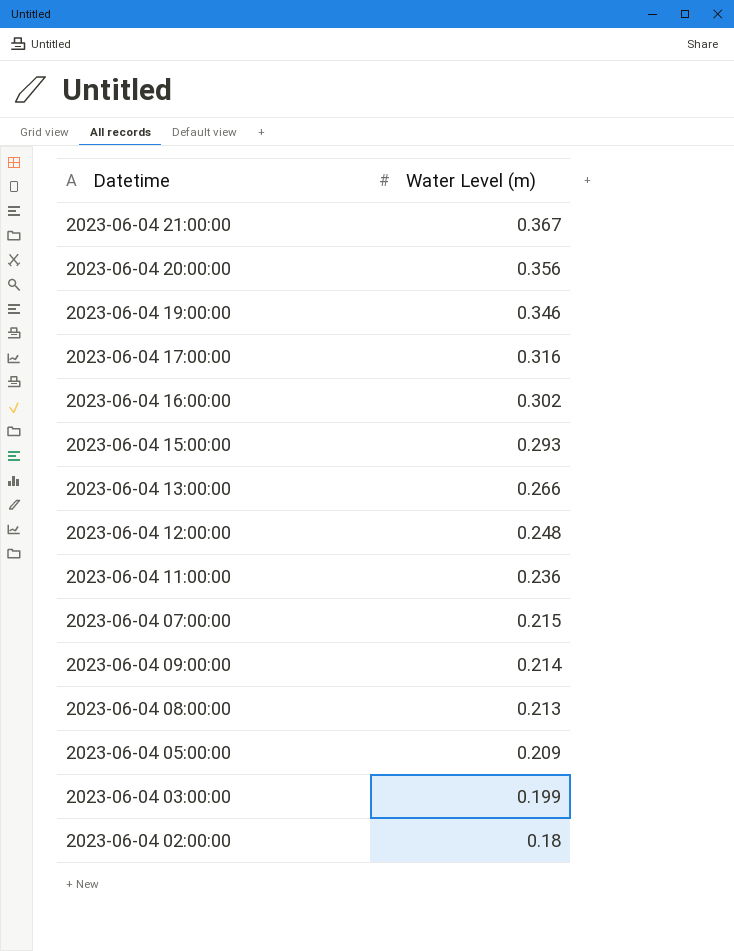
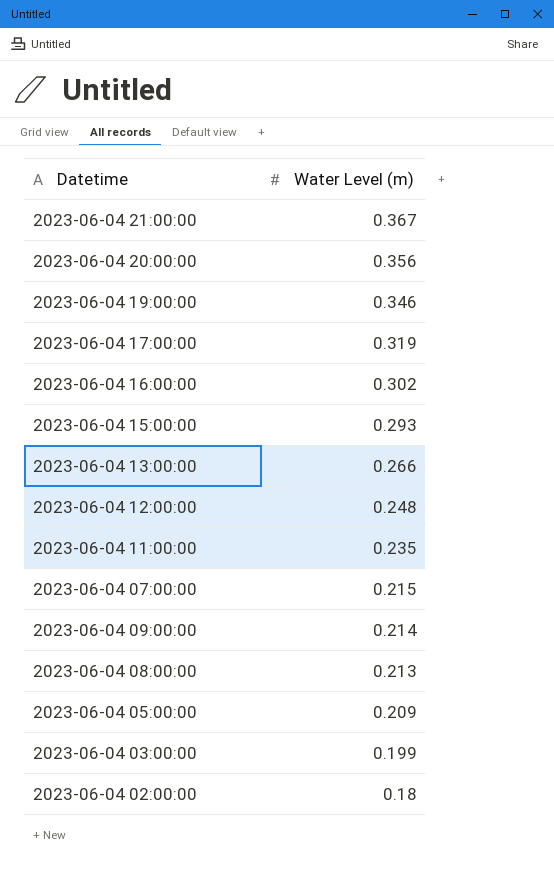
2023-06-04 17:00:00 | Water Level (m): 0.316 -> 0.319
2023-06-04 11:00:00 | Water Level (m): 0.236 -> 0.235

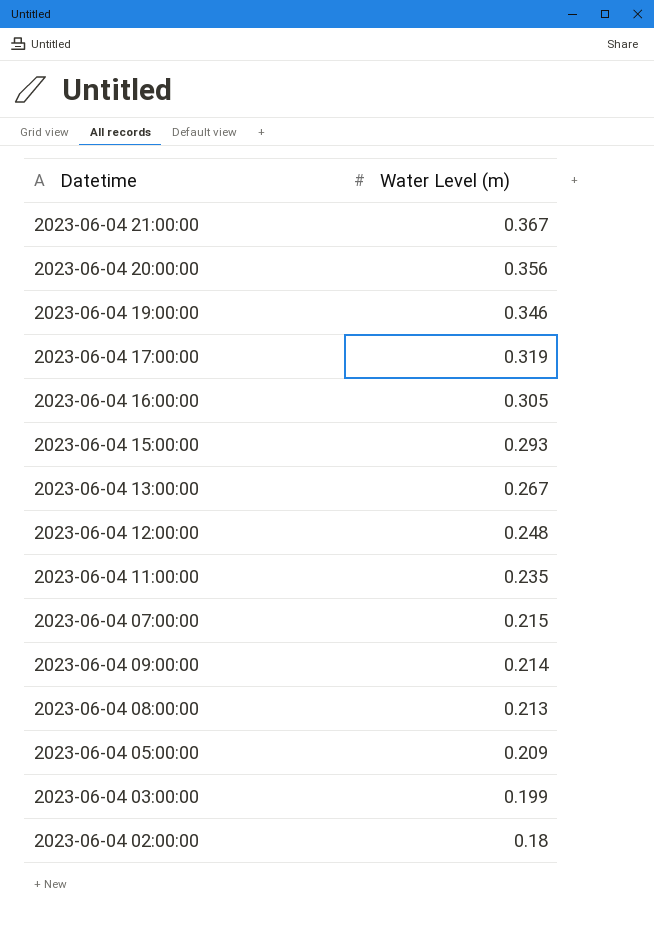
2023-06-04 16:00:00 | Water Level (m): 0.302 -> 0.305
2023-06-04 13:00:00 | Water Level (m): 0.266 -> 0.267

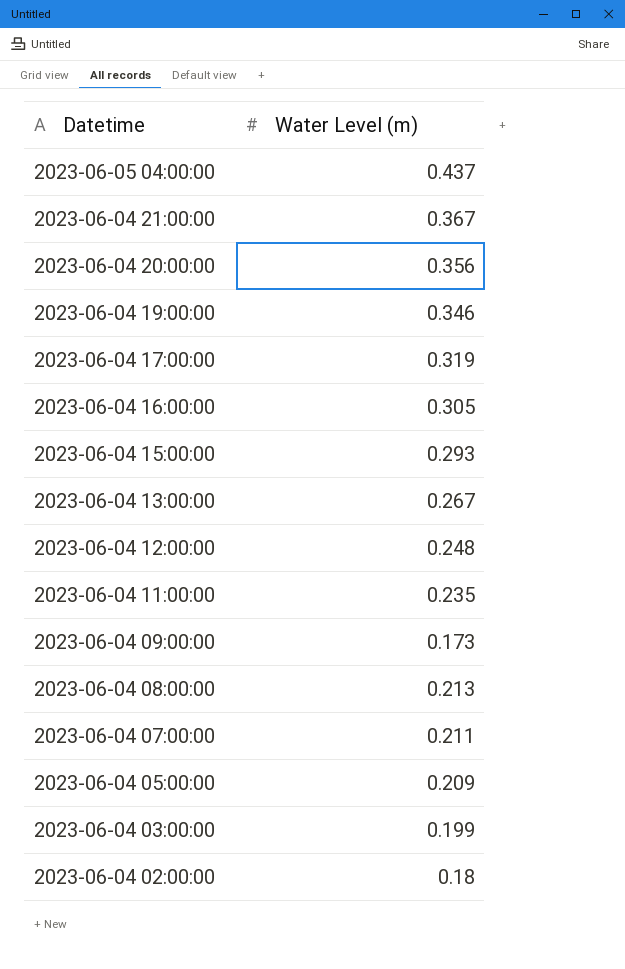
row order: Water Level (m) descending -> Datetime descending
row 2023-06-05 04:00:00: none -> 0.437
2023-06-04 09:00:00 | Water Level (m): 0.214 -> 0.173
2023-06-04 07:00:00 | Water Level (m): 0.215 -> 0.211

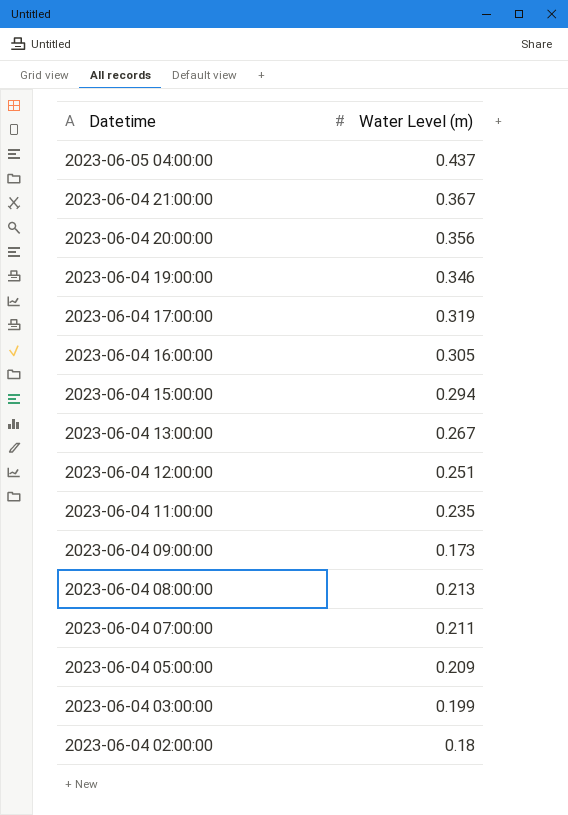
2023-06-04 15:00:00 | Water Level (m): 0.293 -> 0.294
2023-06-04 12:00:00 | Water Level (m): 0.248 -> 0.251

